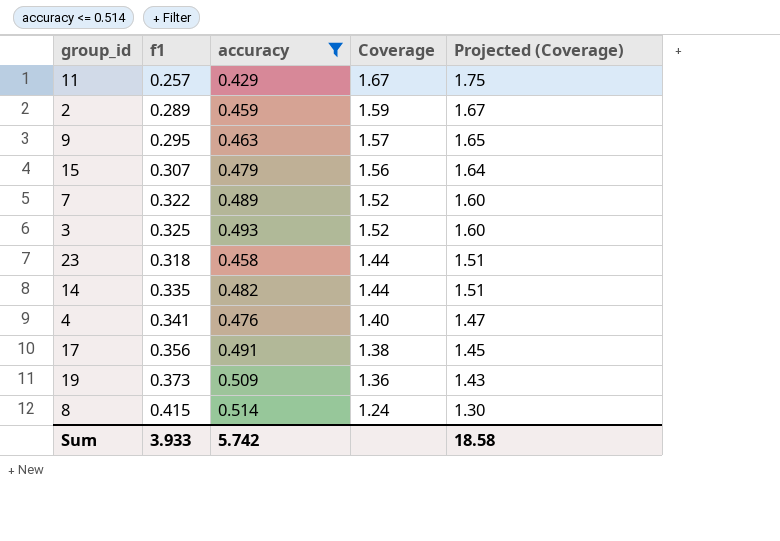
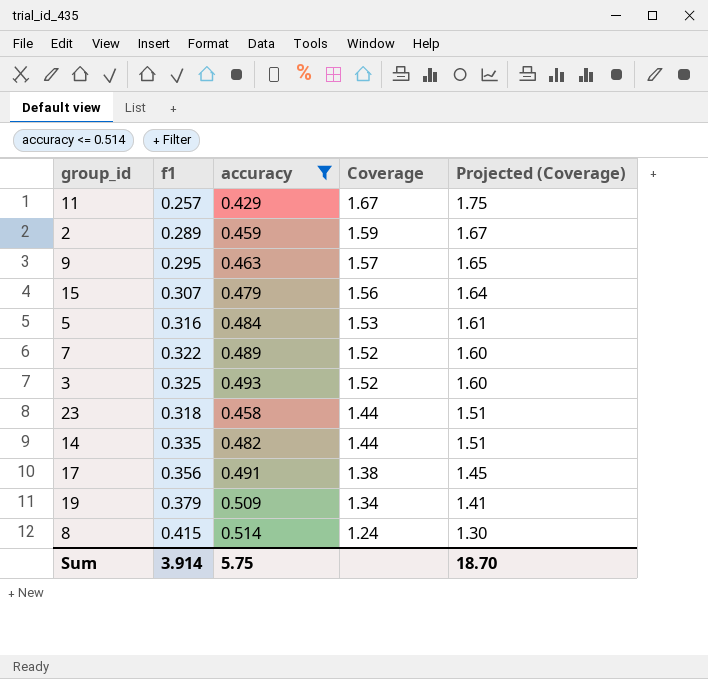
row 4: 0.341 | 0.476 | 1.40 | 1.47 -> none
row 5: none -> 0.316 | 0.484 | 1.53 | 1.61
19 | f1: 0.373 -> 0.379
19 | Coverage: 1.36 -> 1.34
19 | Projected (Coverage): 1.43 -> 1.41
Sum | f1: 3.933 -> 3.914
Sum | accuracy: 5.742 -> 5.75
Sum | Projected (Coverage): 18.58 -> 18.70

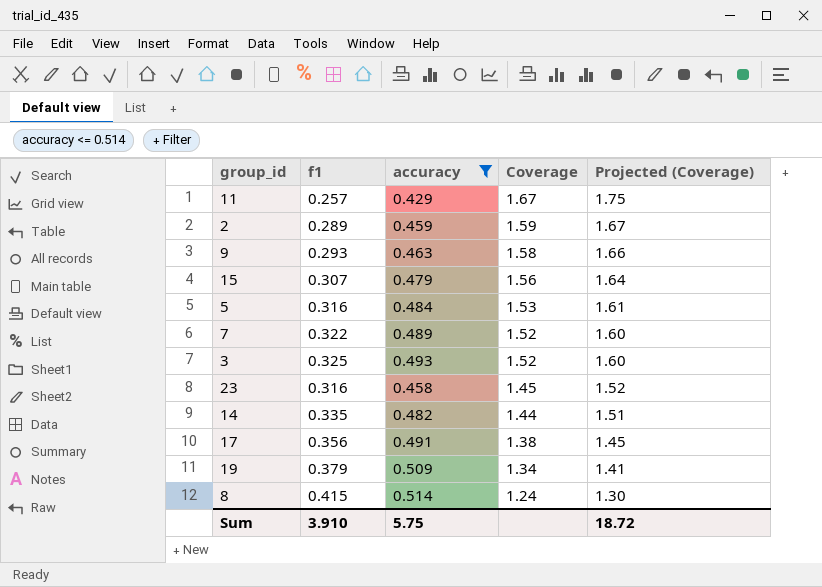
9 | f1: 0.295 -> 0.293
9 | Coverage: 1.57 -> 1.58
9 | Projected (Coverage): 1.65 -> 1.66
23 | f1: 0.318 -> 0.316
23 | Coverage: 1.44 -> 1.45
23 | Projected (Coverage): 1.51 -> 1.52
Sum | f1: 3.914 -> 3.910
Sum | Projected (Coverage): 18.70 -> 18.72

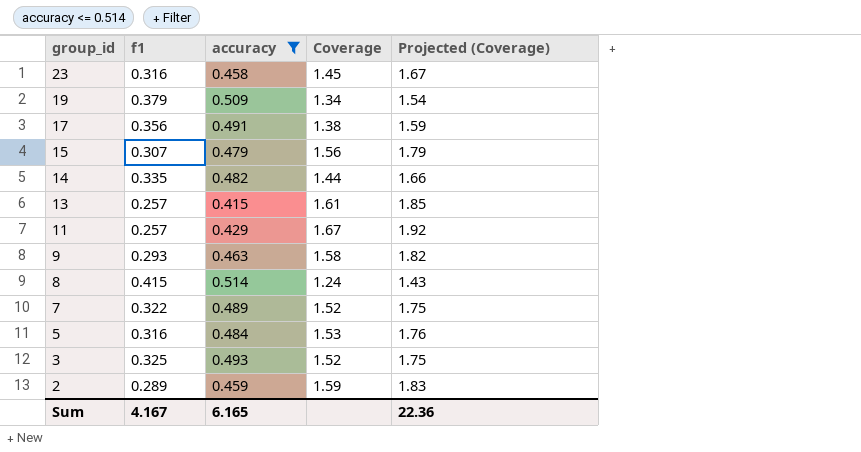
row order: Coverage descending -> group_id descending
column Projected (Coverage) | formula: [Coverage] * 1.05 -> [Coverage] * 1.15
row 13: none -> 0.257 | 0.415 | 1.61 | 1.85
Sum | f1: 3.910 -> 4.167
Sum | accuracy: 5.75 -> 6.165
Sum | Projected (Coverage): 18.72 -> 22.36

